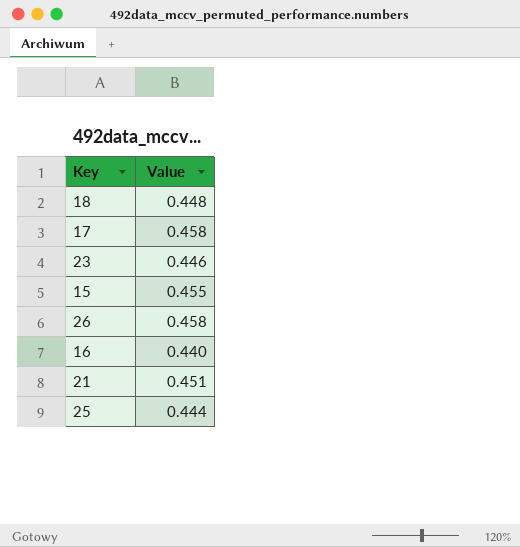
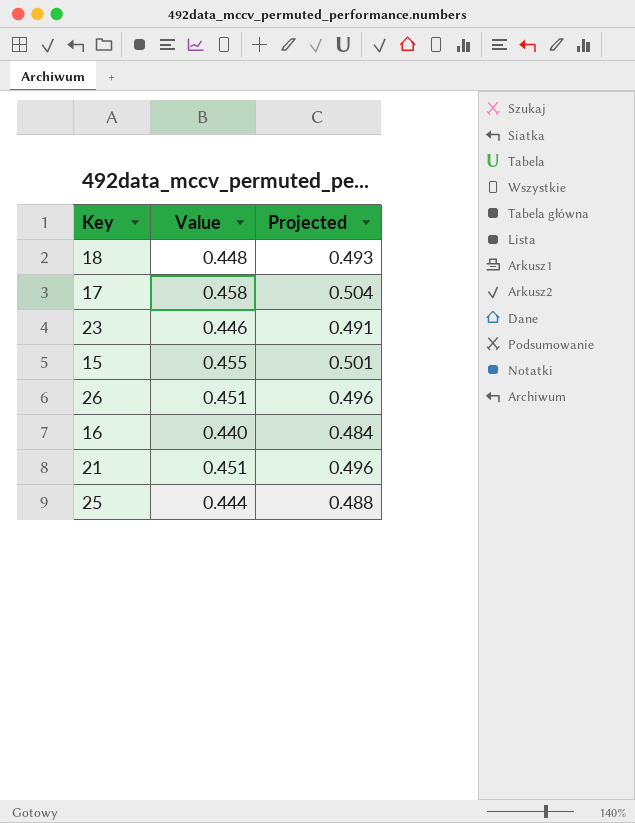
column Projected | formula: none -> [Value] * 1.1
26 | Value: 0.458 -> 0.451

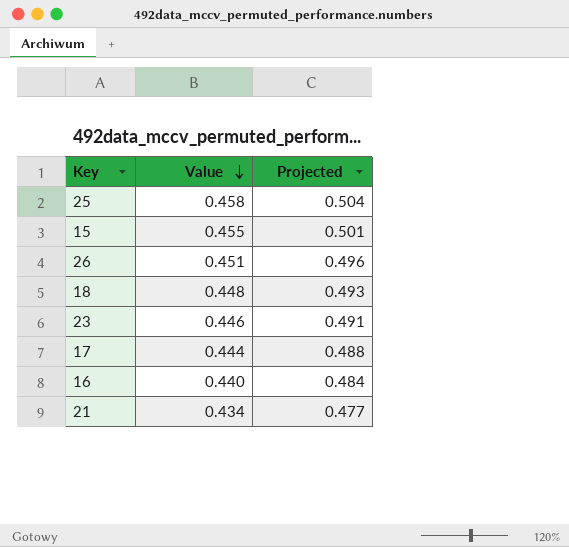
row order: none -> Value descending
25 | Value: 0.444 -> 0.458
25 | Projected: 0.488 -> 0.504
17 | Value: 0.458 -> 0.444
17 | Projected: 0.504 -> 0.488
21 | Value: 0.451 -> 0.434
21 | Projected: 0.496 -> 0.477

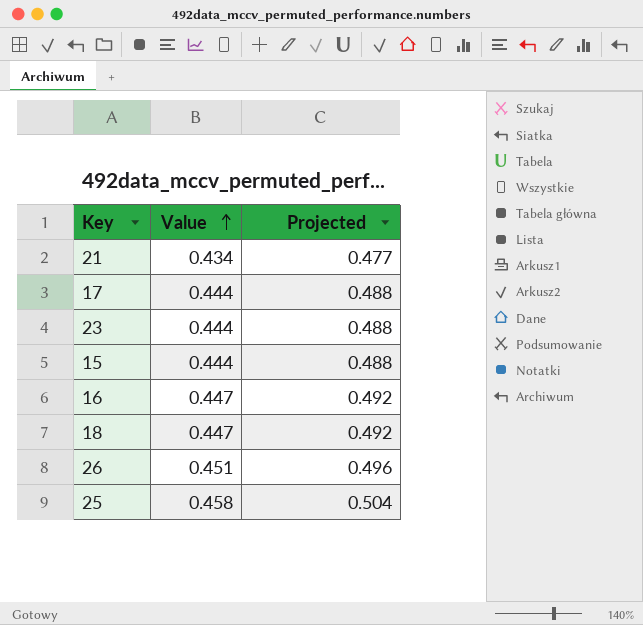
row order: Value descending -> Value ascending
23 | Value: 0.446 -> 0.444
23 | Projected: 0.491 -> 0.488
15 | Value: 0.455 -> 0.444
15 | Projected: 0.501 -> 0.488
16 | Value: 0.440 -> 0.447
16 | Projected: 0.484 -> 0.492
18 | Value: 0.448 -> 0.447
18 | Projected: 0.493 -> 0.492

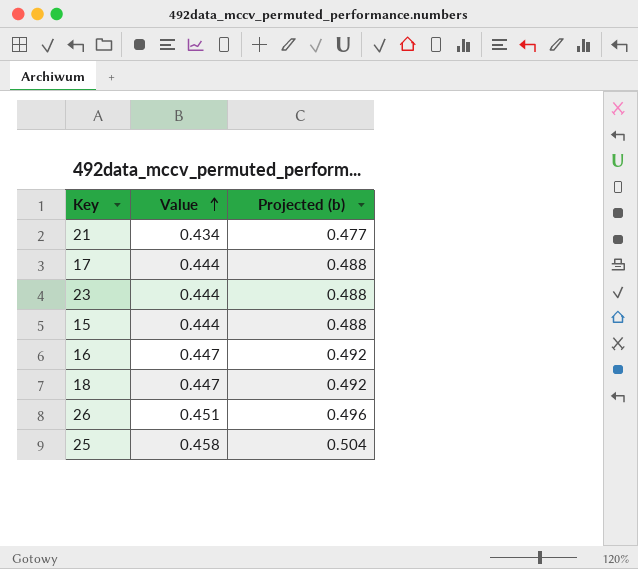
column name: Projected -> Projected (b)

